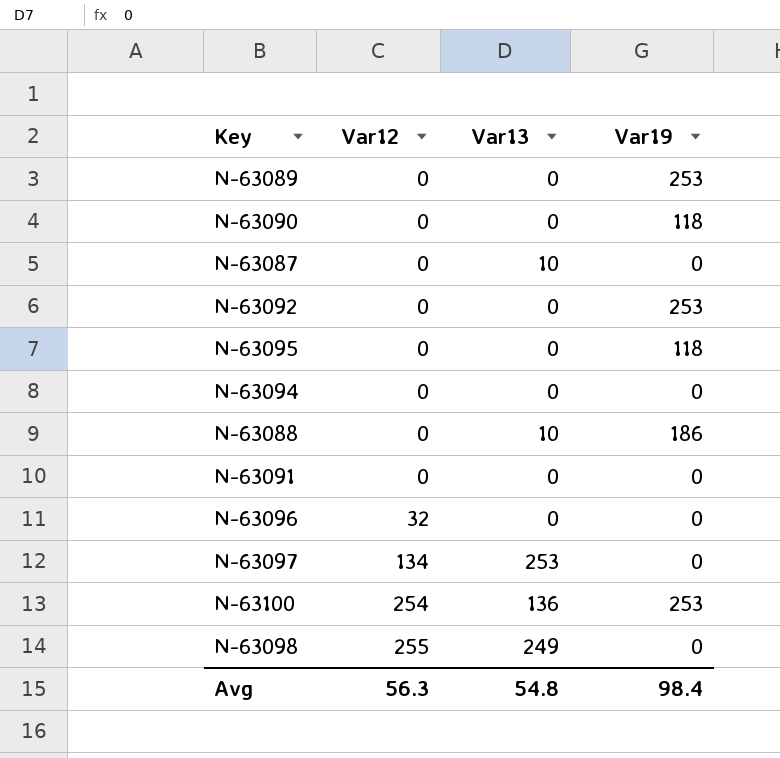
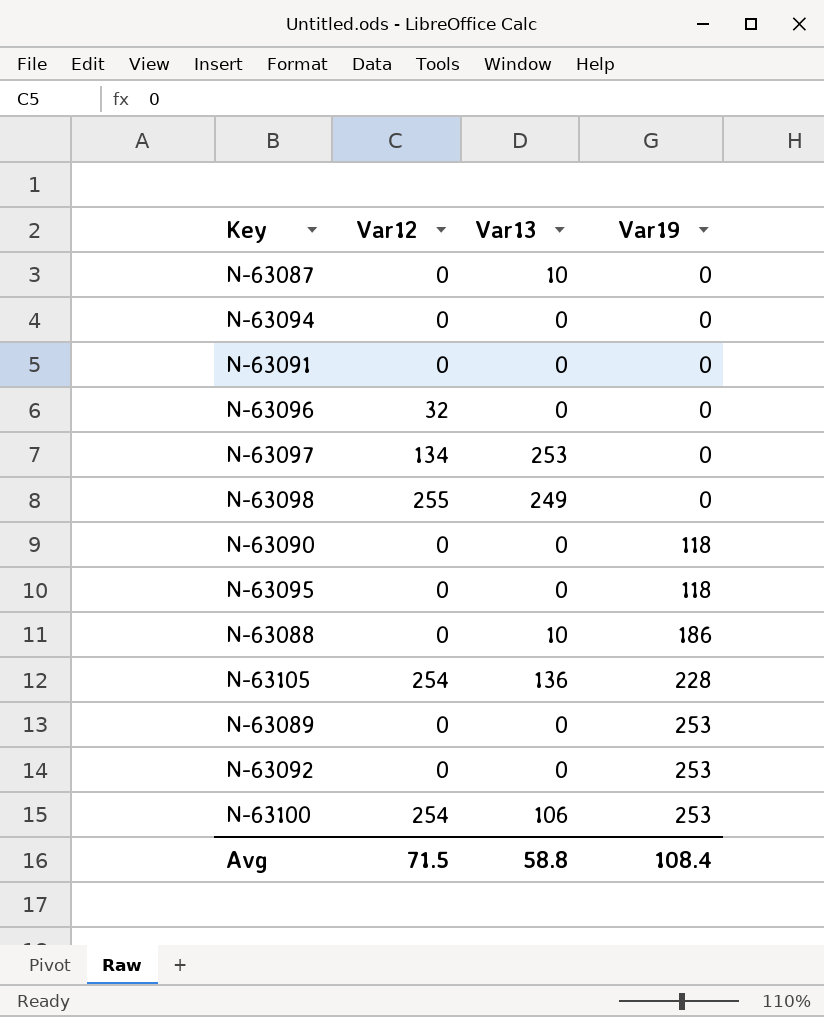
row order: Var12 ascending -> Var19 ascending
row N-63105: none -> 254 | 136 | 228
N-63100 | Var13: 136 -> 106
Avg | Var12: 56.3 -> 71.5
Avg | Var13: 54.8 -> 58.8
Avg | Var19: 98.4 -> 108.4

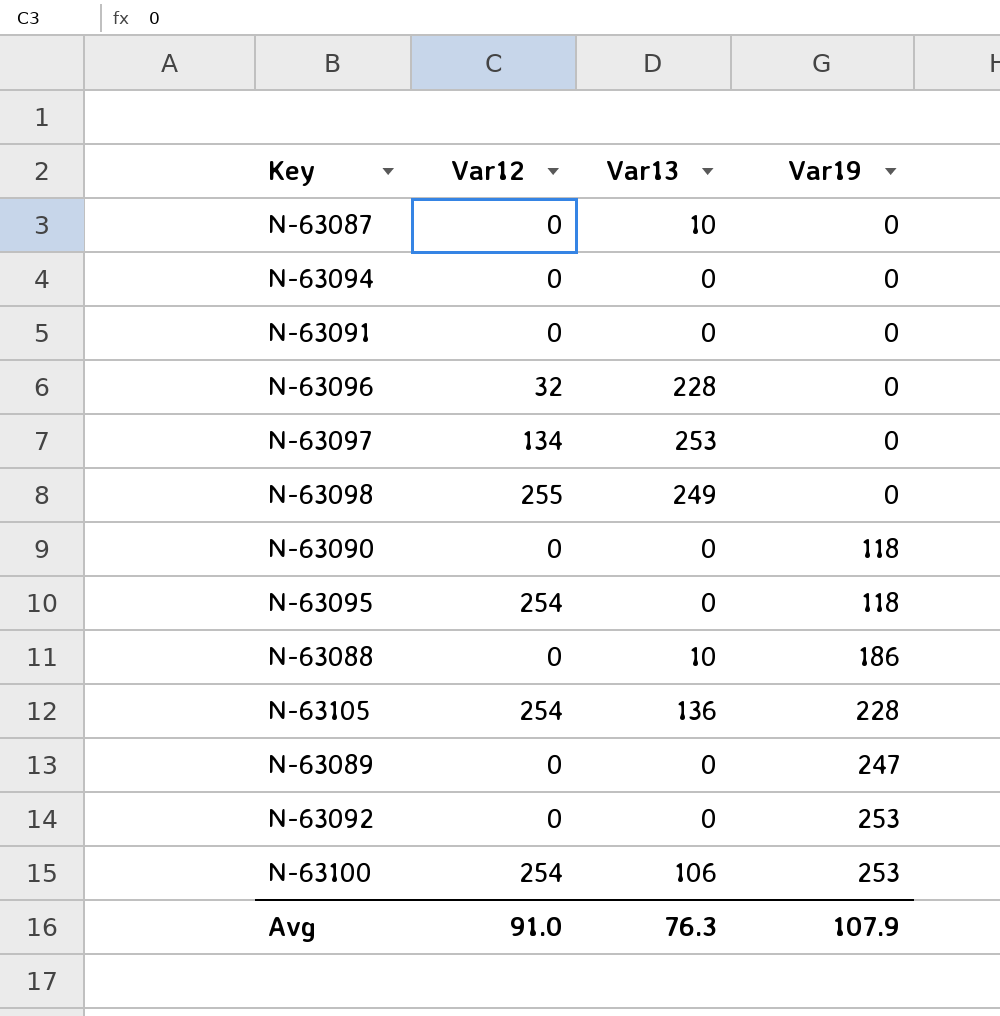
N-63096 | Var13: 0 -> 228
N-63095 | Var12: 0 -> 254
N-63089 | Var19: 253 -> 247
Avg | Var12: 71.5 -> 91.0
Avg | Var13: 58.8 -> 76.3
Avg | Var19: 108.4 -> 107.9

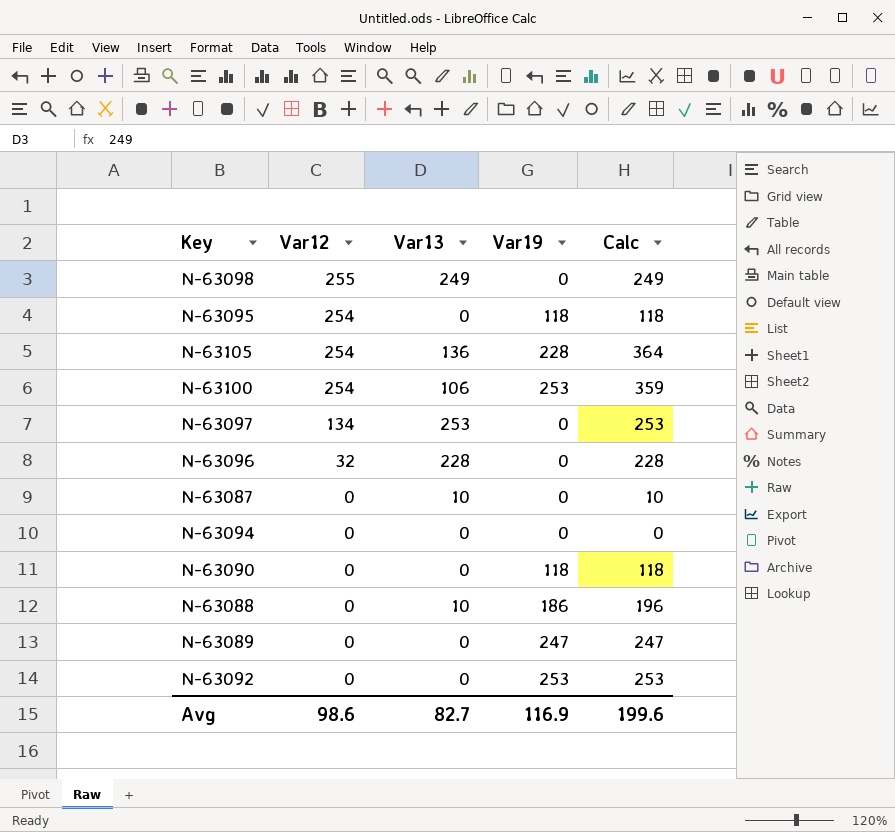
row order: Var19 ascending -> Var12 descending
column Calc | formula: none -> [Var13] + [Var19]
row N-63091: 0 | 0 | 0 -> none
Avg | Var12: 91.0 -> 98.6
Avg | Var13: 76.3 -> 82.7
Avg | Var19: 107.9 -> 116.9

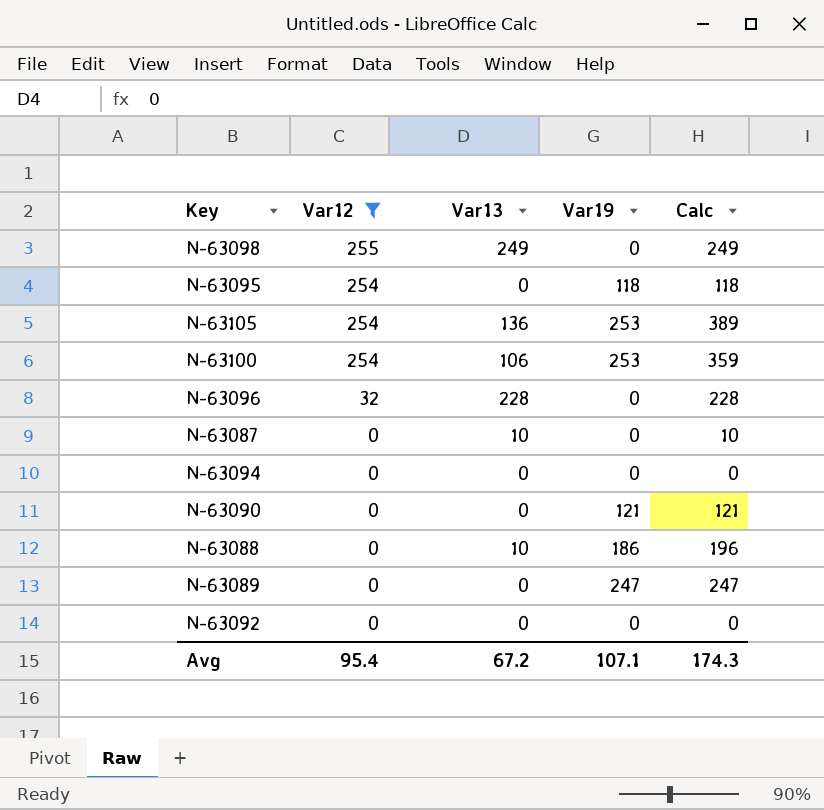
filter: none -> Var12 != 134
N-63105 | Var19: 228 -> 253
N-63105 | Calc: 364 -> 389
N-63090 | Var19: 118 -> 121
N-63090 | Calc: 118 -> 121
N-63092 | Var19: 253 -> 0
N-63092 | Calc: 253 -> 0
Avg | Var12: 98.6 -> 95.4
Avg | Var13: 82.7 -> 67.2
Avg | Var19: 116.9 -> 107.1
Avg | Calc: 199.6 -> 174.3

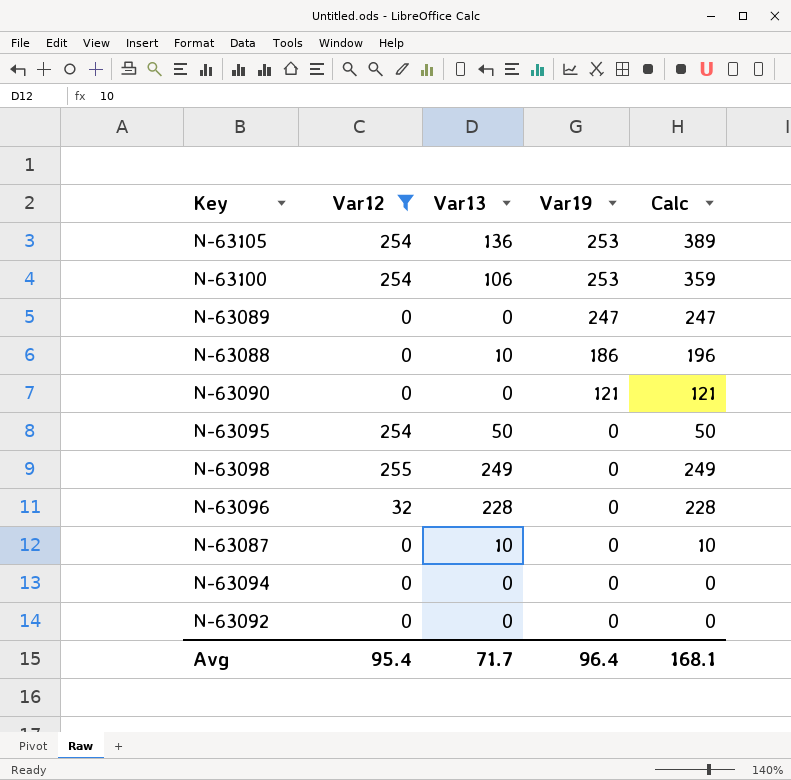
row order: Var12 descending -> Var19 descending
N-63095 | Var13: 0 -> 50
N-63095 | Var19: 118 -> 0
N-63095 | Calc: 118 -> 50
Avg | Var13: 67.2 -> 71.7
Avg | Var19: 107.1 -> 96.4
Avg | Calc: 174.3 -> 168.1

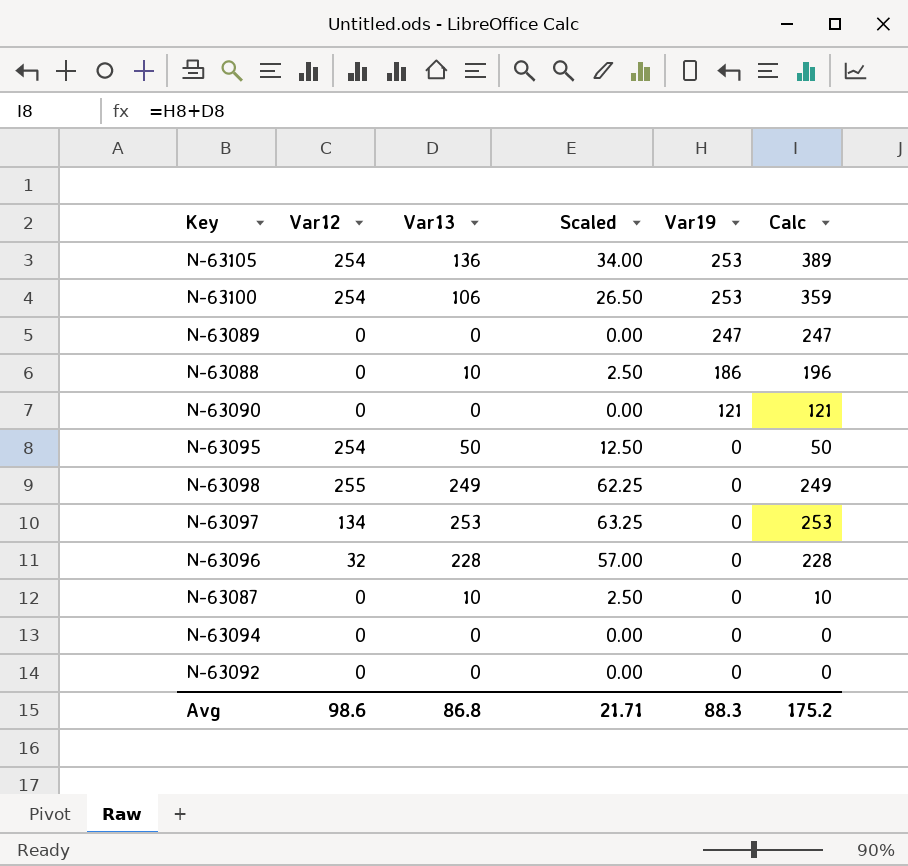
filter: Var12 != 134 -> none
column Scaled | formula: none -> [Var13] * 0.25
Avg | Var12: 95.4 -> 98.6
Avg | Var13: 71.7 -> 86.8
Avg | Var19: 96.4 -> 88.3
Avg | Calc: 168.1 -> 175.2

